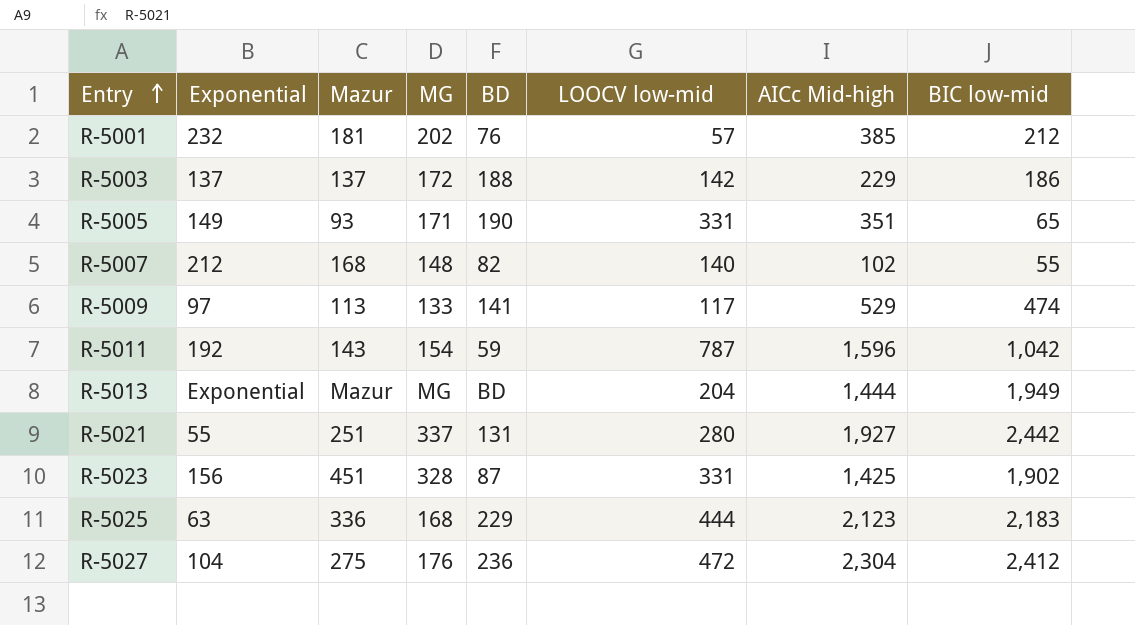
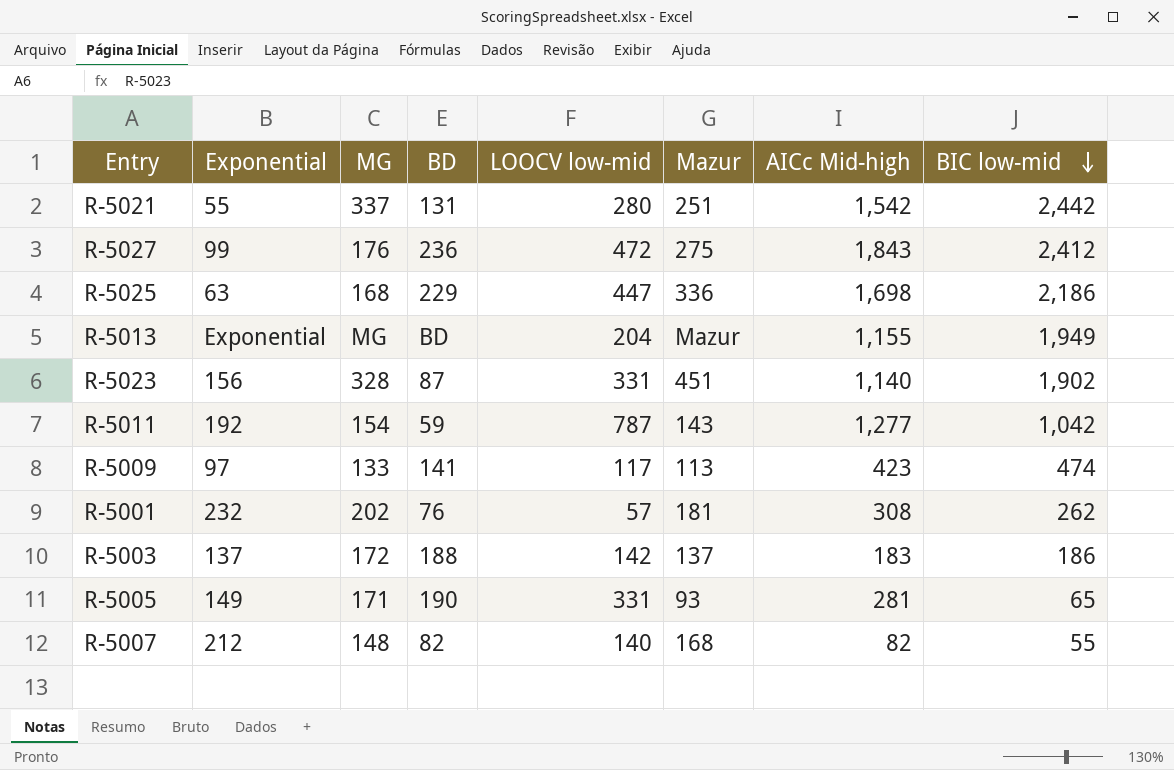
row order: Entry ascending -> BIC low-mid descending
column Mazur | position: 3 -> 6
R-5021 | AICc Mid-high: 1,927 -> 1,542
R-5027 | Exponential: 104 -> 99
R-5027 | AICc Mid-high: 2,304 -> 1,843
R-5025 | LOOCV low-mid: 444 -> 447
R-5025 | AICc Mid-high: 2,123 -> 1,698
R-5025 | BIC low-mid: 2,183 -> 2,186
R-5013 | AICc Mid-high: 1,444 -> 1,155
R-5023 | AICc Mid-high: 1,425 -> 1,140
R-5011 | AICc Mid-high: 1,596 -> 1,277
R-5009 | AICc Mid-high: 529 -> 423
R-5001 | AICc Mid-high: 385 -> 308
R-5001 | BIC low-mid: 212 -> 262
R-5003 | AICc Mid-high: 229 -> 183
R-5005 | AICc Mid-high: 351 -> 281
R-5007 | AICc Mid-high: 102 -> 82

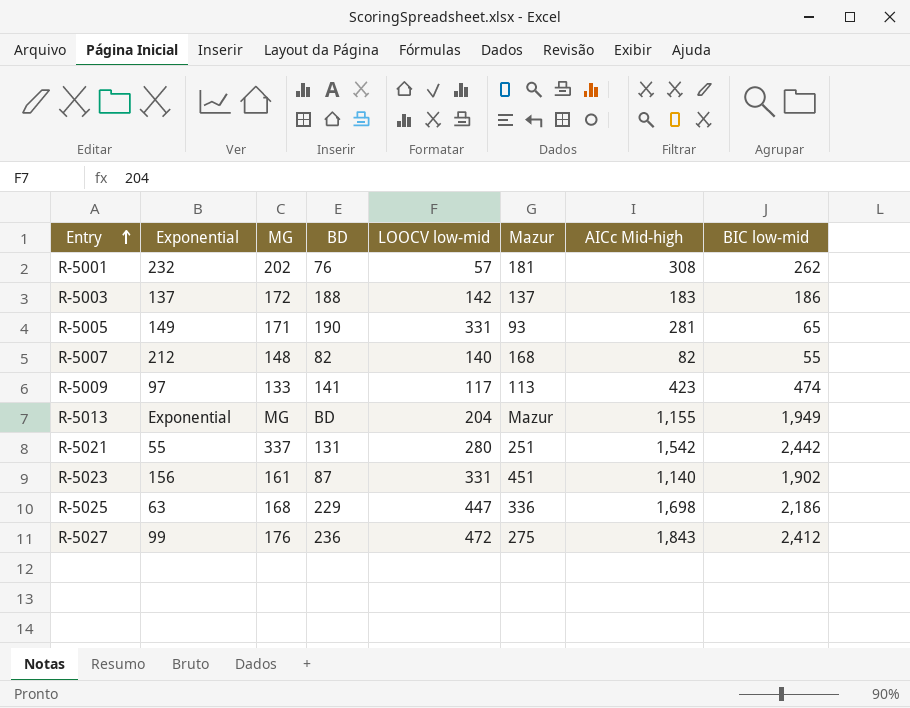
row order: BIC low-mid descending -> Entry ascending
row R-5011: 192 | 154 | 59 | 787 | 143 | 1,277 | 1,042 -> none
R-5023 | MG: 328 -> 161

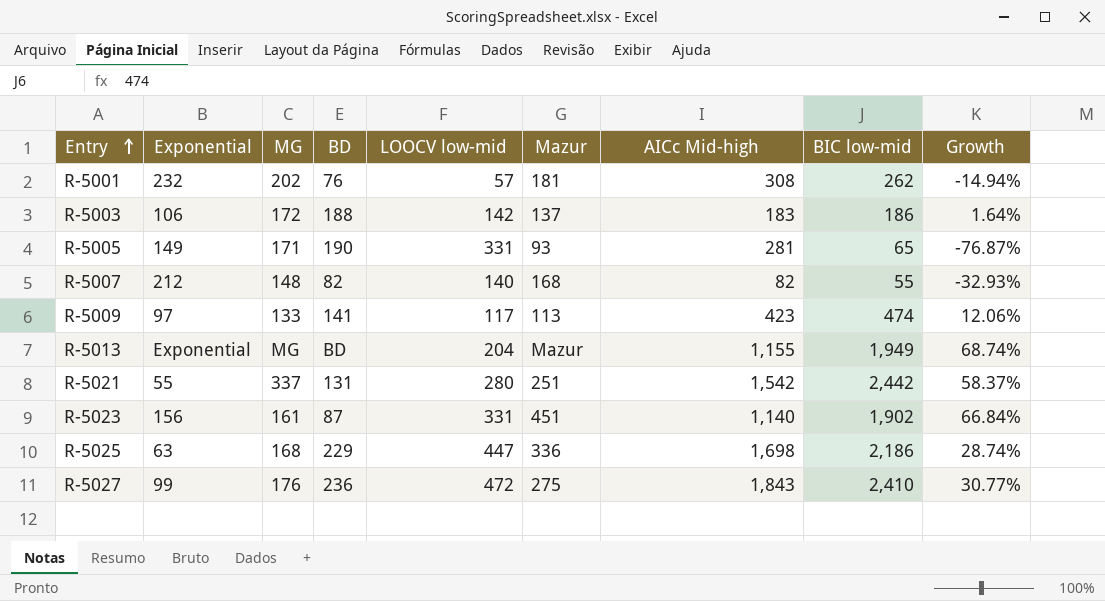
column Growth | formula: none -> ([BIC low-mid] - [AICc Mid-high]) / [AICc Mid-high]
R-5003 | Exponential: 137 -> 106
R-5027 | BIC low-mid: 2,412 -> 2,410

